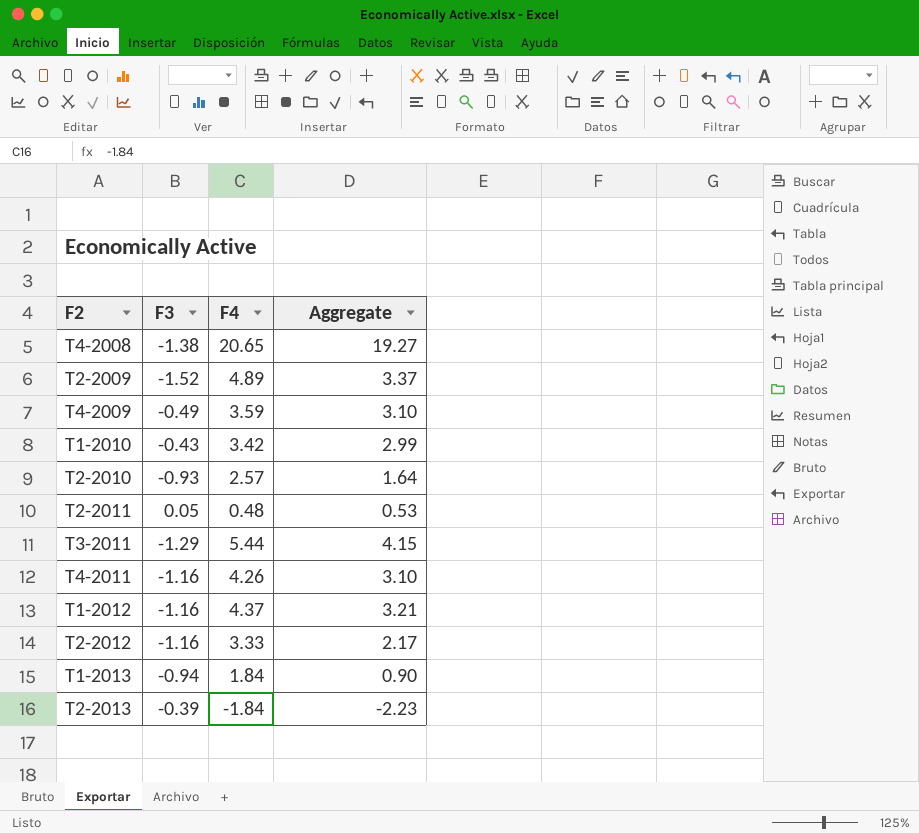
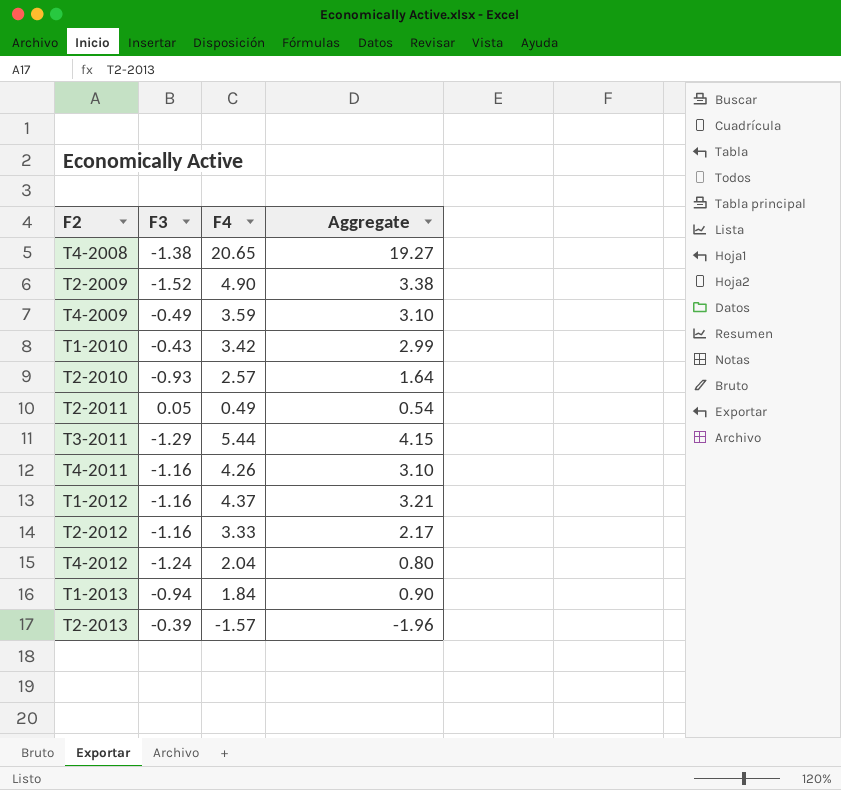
T2-2009 | F4: 4.89 -> 4.90
T2-2009 | Aggregate: 3.37 -> 3.38
T2-2011 | F4: 0.48 -> 0.49
T2-2011 | Aggregate: 0.53 -> 0.54
row T4-2012: none -> -1.24 | 2.04 | 0.80
T2-2013 | F4: -1.84 -> -1.57
T2-2013 | Aggregate: -2.23 -> -1.96

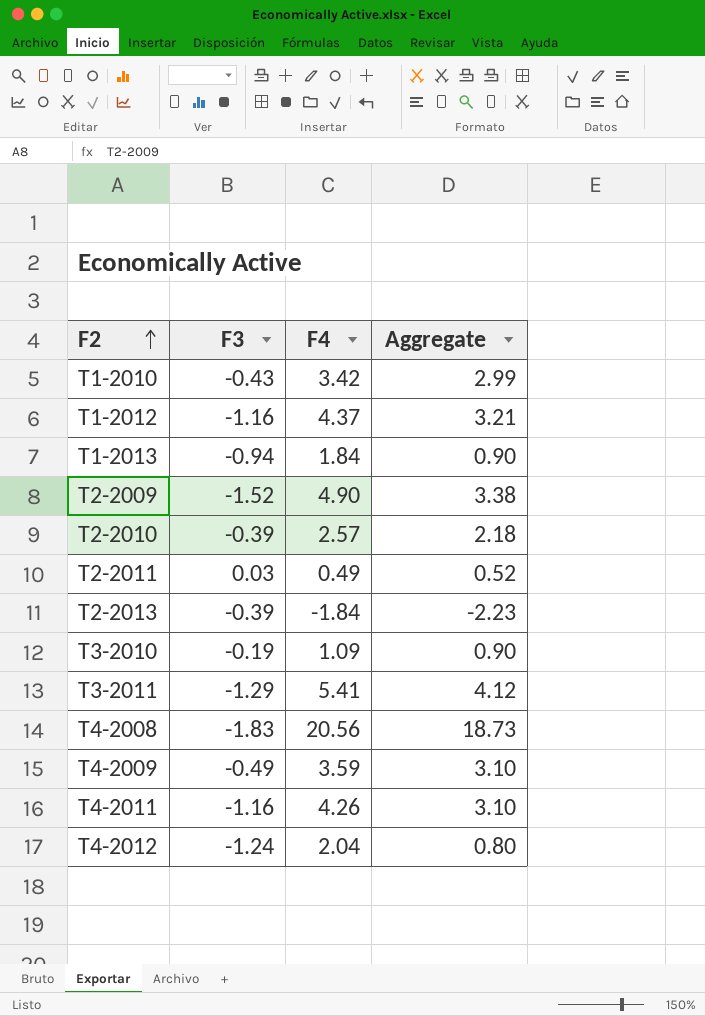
row order: none -> F2 ascending
row T2-2012: -1.16 | 3.33 | 2.17 -> none
T2-2010 | F3: -0.93 -> -0.39
T2-2010 | Aggregate: 1.64 -> 2.18
T2-2011 | F3: 0.05 -> 0.03
T2-2011 | Aggregate: 0.54 -> 0.52
T2-2013 | F4: -1.57 -> -1.84
T2-2013 | Aggregate: -1.96 -> -2.23
row T3-2010: none -> -0.19 | 1.09 | 0.90
T3-2011 | F4: 5.44 -> 5.41
T3-2011 | Aggregate: 4.15 -> 4.12
T4-2008 | F3: -1.38 -> -1.83
T4-2008 | F4: 20.65 -> 20.56
T4-2008 | Aggregate: 19.27 -> 18.73

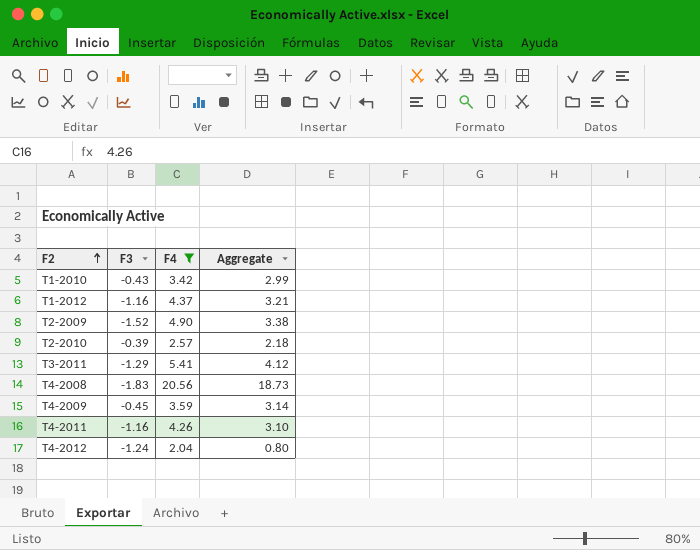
filter: none -> F4 >= 2.04
T4-2009 | F3: -0.49 -> -0.45
T4-2009 | Aggregate: 3.10 -> 3.14

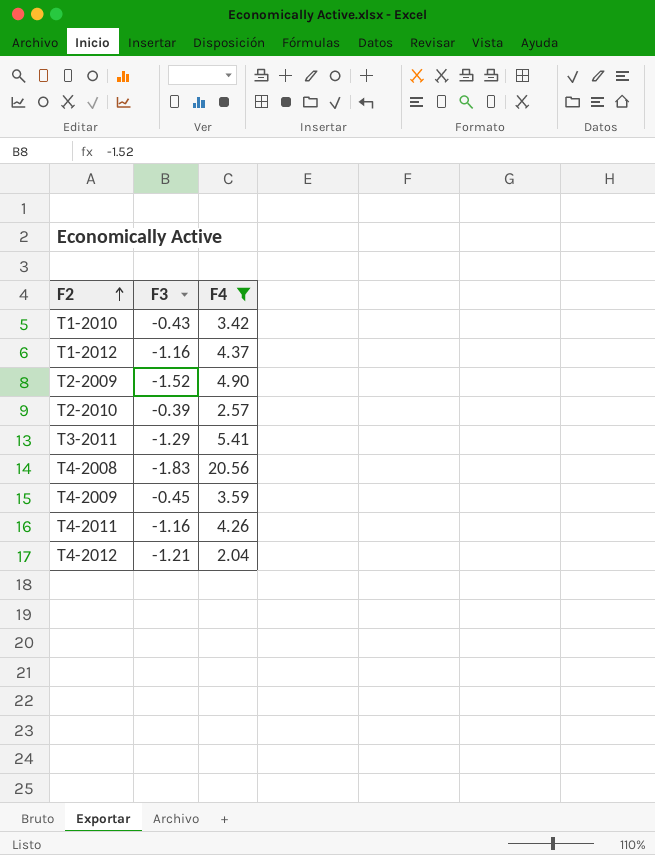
column Aggregate | formula: [F3] + [F4] -> none
T4-2012 | F3: -1.24 -> -1.21

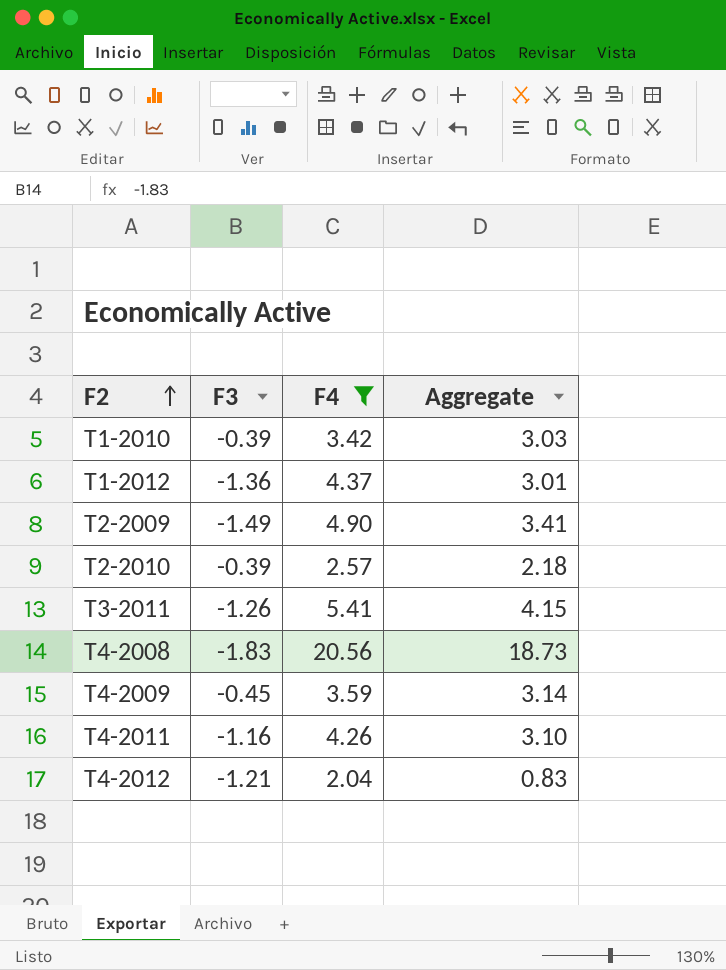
column Aggregate | formula: none -> [F3] + [F4]
T1-2010 | F3: -0.43 -> -0.39
T1-2012 | F3: -1.16 -> -1.36
T2-2009 | F3: -1.52 -> -1.49
T3-2011 | F3: -1.29 -> -1.26

